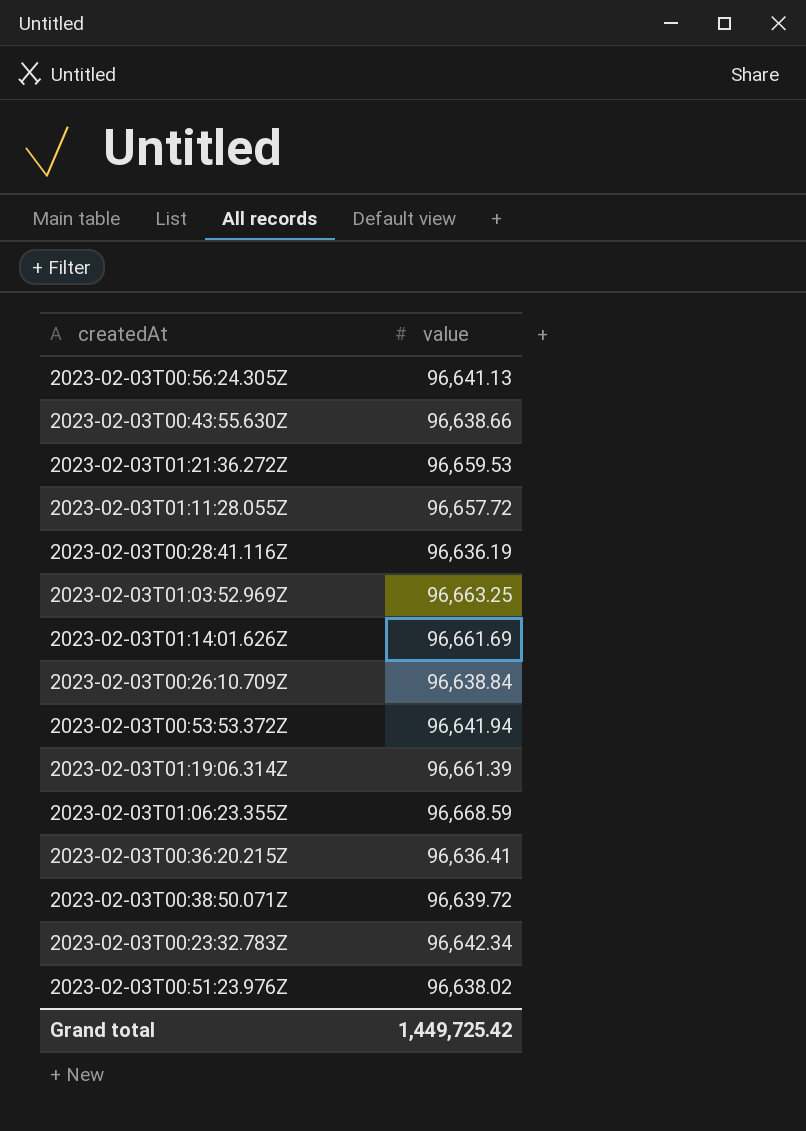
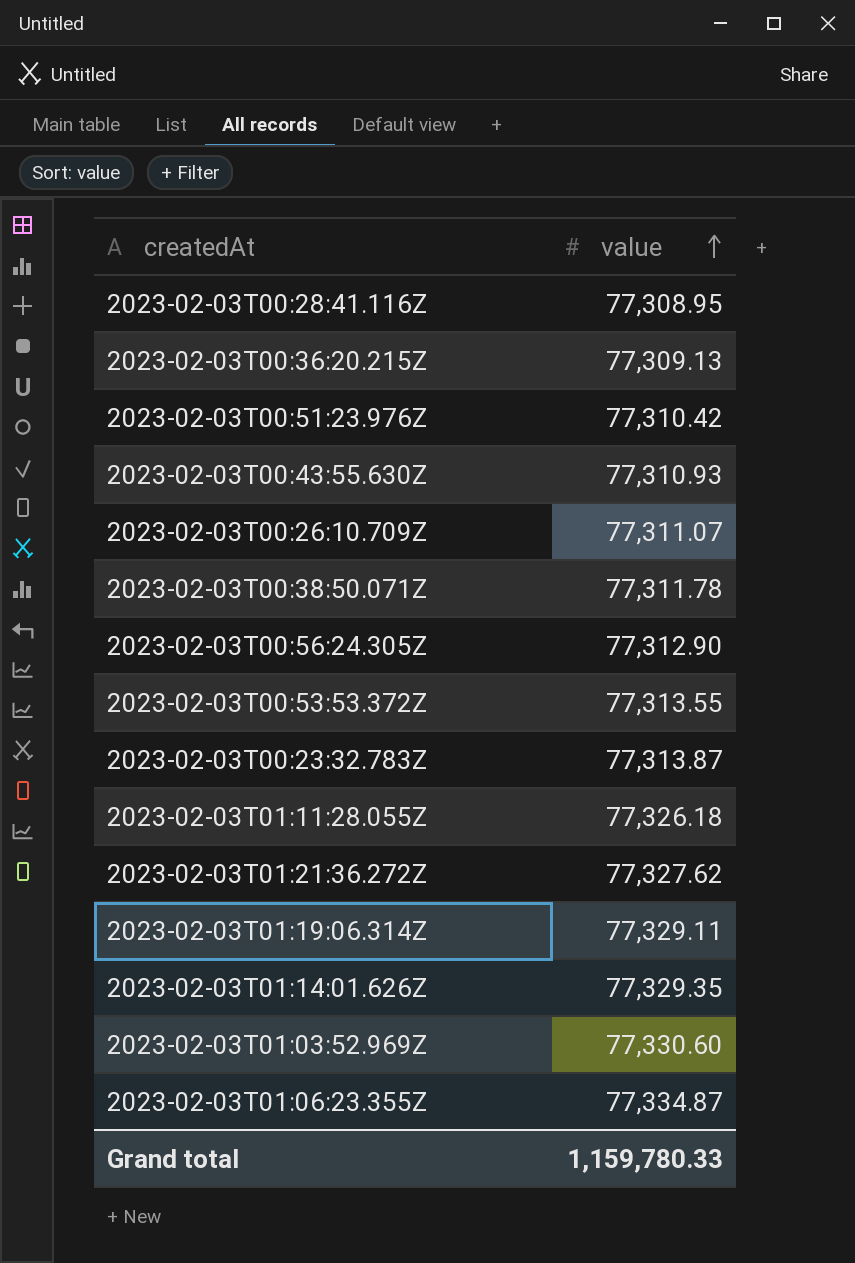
row order: none -> value ascending
2023-02-03T00:28:41.116Z | value: 96,636.19 -> 77,308.95
2023-02-03T00:36:20.215Z | value: 96,636.41 -> 77,309.13
2023-02-03T00:51:23.976Z | value: 96,638.02 -> 77,310.42
2023-02-03T00:43:55.630Z | value: 96,638.66 -> 77,310.93
2023-02-03T00:26:10.709Z | value: 96,638.84 -> 77,311.07
2023-02-03T00:38:50.071Z | value: 96,639.72 -> 77,311.78
2023-02-03T00:56:24.305Z | value: 96,641.13 -> 77,312.90
2023-02-03T00:53:53.372Z | value: 96,641.94 -> 77,313.55
2023-02-03T00:23:32.783Z | value: 96,642.34 -> 77,313.87
2023-02-03T01:11:28.055Z | value: 96,657.72 -> 77,326.18
2023-02-03T01:21:36.272Z | value: 96,659.53 -> 77,327.62
2023-02-03T01:19:06.314Z | value: 96,661.39 -> 77,329.11
2023-02-03T01:14:01.626Z | value: 96,661.69 -> 77,329.35
2023-02-03T01:03:52.969Z | value: 96,663.25 -> 77,330.60
2023-02-03T01:06:23.355Z | value: 96,668.59 -> 77,334.87
Grand total | value: 1,449,725.42 -> 1,159,780.33

